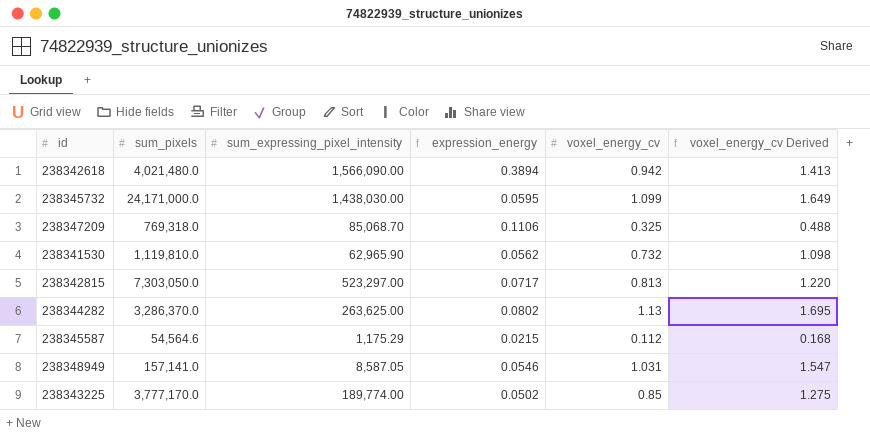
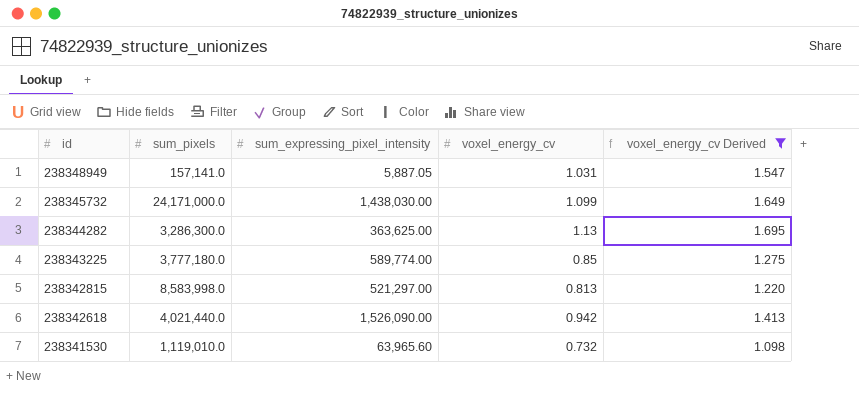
filter: none -> voxel_energy_cv Derived >= 1.098
row order: none -> id descending
column expression_energy | formula: [sum_expressing_pixel_intensity] / [sum_pixels] -> none
238348949 | sum_expressing_pixel_intensity: 8,587.05 -> 5,887.05
238344282 | sum_pixels: 3,286,370.0 -> 3,286,300.0
238344282 | sum_expressing_pixel_intensity: 263,625.00 -> 363,625.00
238343225 | sum_pixels: 3,777,170.0 -> 3,777,180.0
238343225 | sum_expressing_pixel_intensity: 189,774.00 -> 589,774.00
238342815 | sum_pixels: 7,303,050.0 -> 8,583,998.0
238342815 | sum_expressing_pixel_intensity: 523,297.00 -> 521,297.00
238342618 | sum_pixels: 4,021,480.0 -> 4,021,440.0
238342618 | sum_expressing_pixel_intensity: 1,566,090.00 -> 1,526,090.00
238341530 | sum_pixels: 1,119,810.0 -> 1,119,010.0
238341530 | sum_expressing_pixel_intensity: 62,965.90 -> 63,965.60

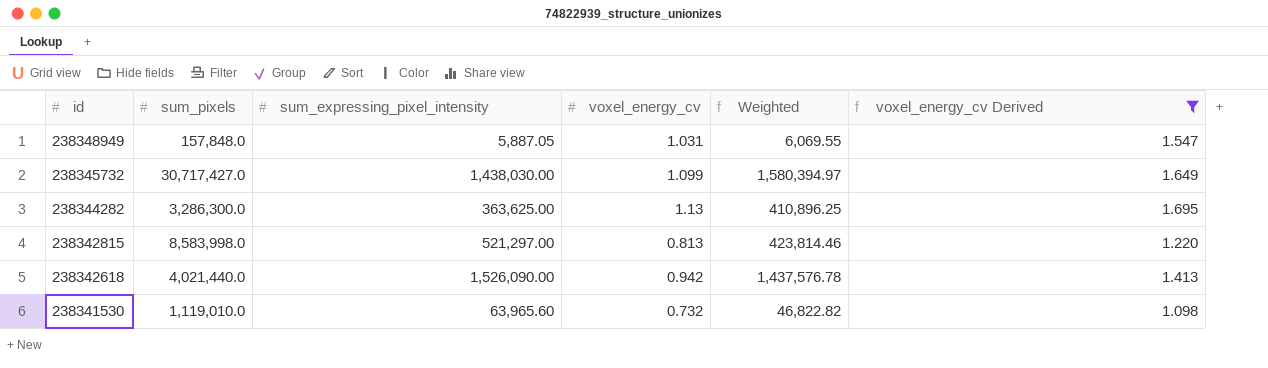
column Weighted | formula: none -> [sum_expressing_pixel_intensity] * [voxel_energy_cv]
row 238343225: 3,777,180.0 | 589,774.00 | 0.85 | 1.275 -> none
238348949 | sum_pixels: 157,141.0 -> 157,848.0
238345732 | sum_pixels: 24,171,000.0 -> 30,717,427.0

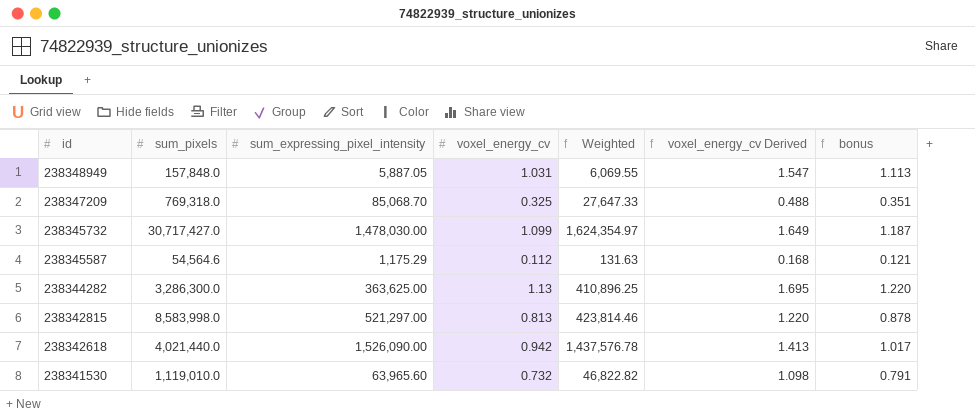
filter: voxel_energy_cv Derived >= 1.098 -> none
column bonus | formula: none -> [voxel_energy_cv] * 1.08
238345732 | sum_expressing_pixel_intensity: 1,438,030.00 -> 1,478,030.00
238345732 | Weighted: 1,580,394.97 -> 1,624,354.97

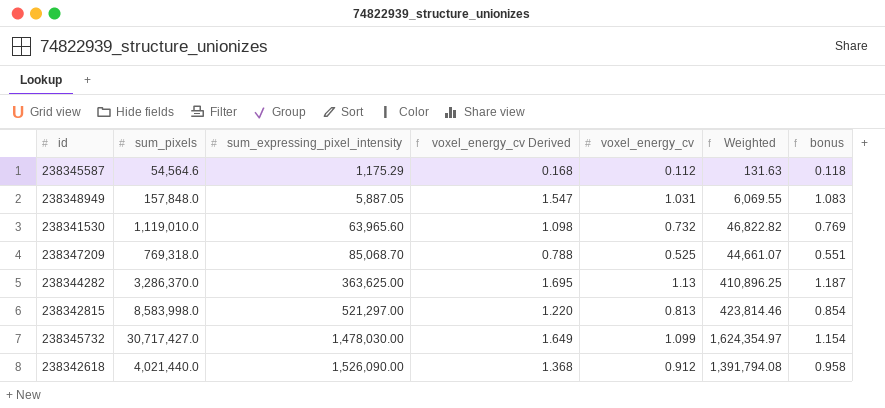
row order: id descending -> sum_expressing_pixel_intensity ascending
column voxel_energy_cv Derived | position: 6 -> 4
column bonus | formula: [voxel_energy_cv] * 1.08 -> [voxel_energy_cv] * 1.05
238347209 | voxel_energy_cv Derived: 0.488 -> 0.788
238347209 | voxel_energy_cv: 0.325 -> 0.525
238347209 | Weighted: 27,647.33 -> 44,661.07
238344282 | sum_pixels: 3,286,300.0 -> 3,286,370.0
238342618 | voxel_energy_cv Derived: 1.413 -> 1.368
238342618 | voxel_energy_cv: 0.942 -> 0.912
238342618 | Weighted: 1,437,576.78 -> 1,391,794.08

